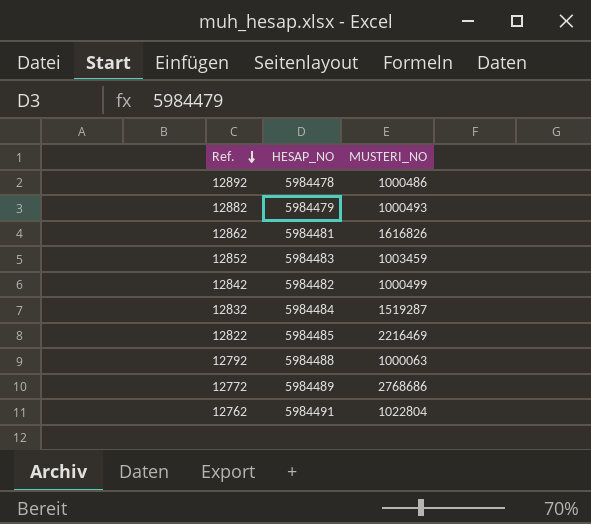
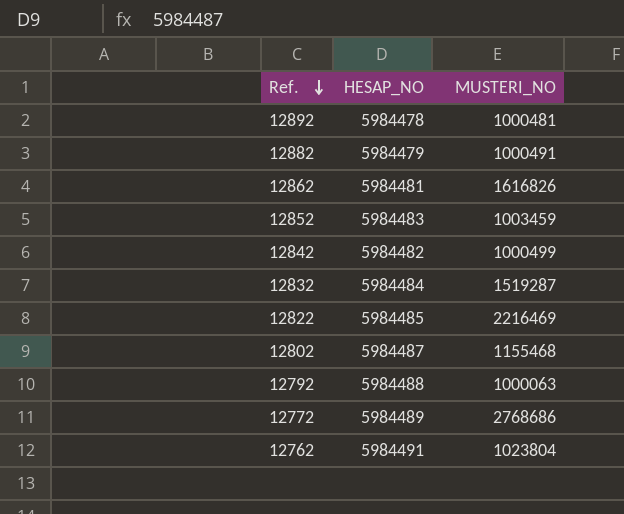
12892 | MUSTERI_NO: 1000486 -> 1000481
12882 | MUSTERI_NO: 1000493 -> 1000491
row 12802: none -> 5984487 | 1155468
12762 | MUSTERI_NO: 1022804 -> 1023804

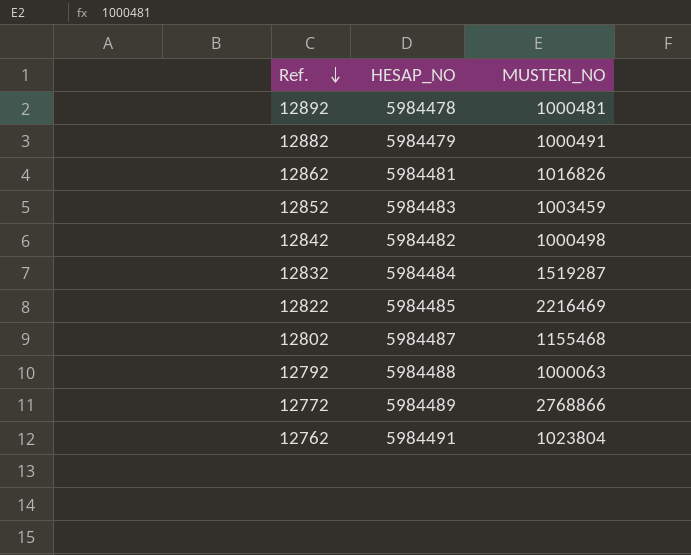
12862 | MUSTERI_NO: 1616826 -> 1016826
12842 | MUSTERI_NO: 1000499 -> 1000498
12772 | MUSTERI_NO: 2768686 -> 2768866

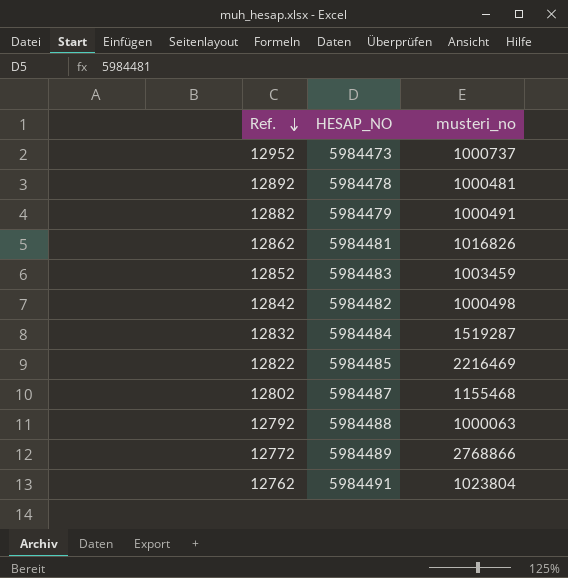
column name: MUSTERI_NO -> musteri_no
row 12952: none -> 5984473 | 1000737

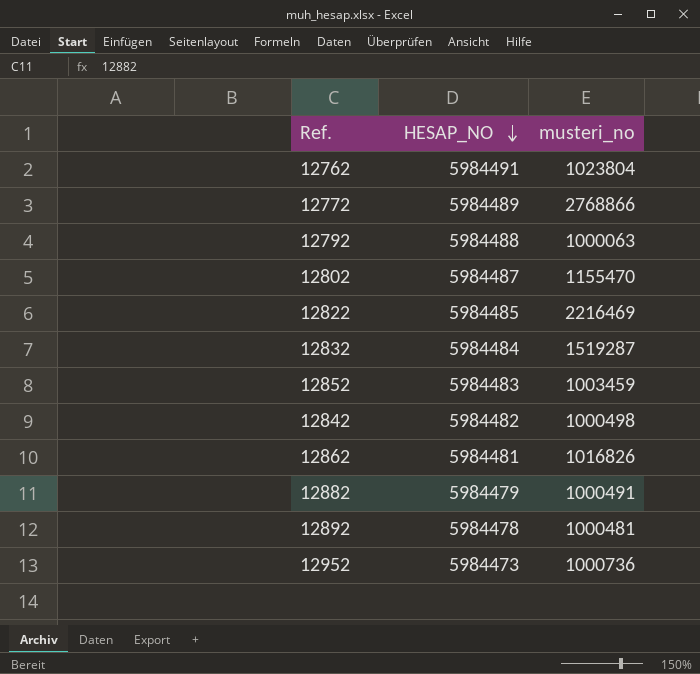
row order: Ref. descending -> HESAP_NO descending
12802 | musteri_no: 1155468 -> 1155470
12952 | musteri_no: 1000737 -> 1000736

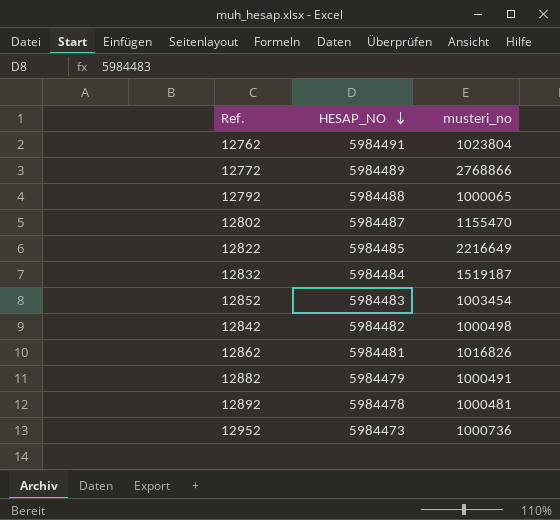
12792 | musteri_no: 1000063 -> 1000065
12822 | musteri_no: 2216469 -> 2216649
12832 | musteri_no: 1519287 -> 1519187
12852 | musteri_no: 1003459 -> 1003454

